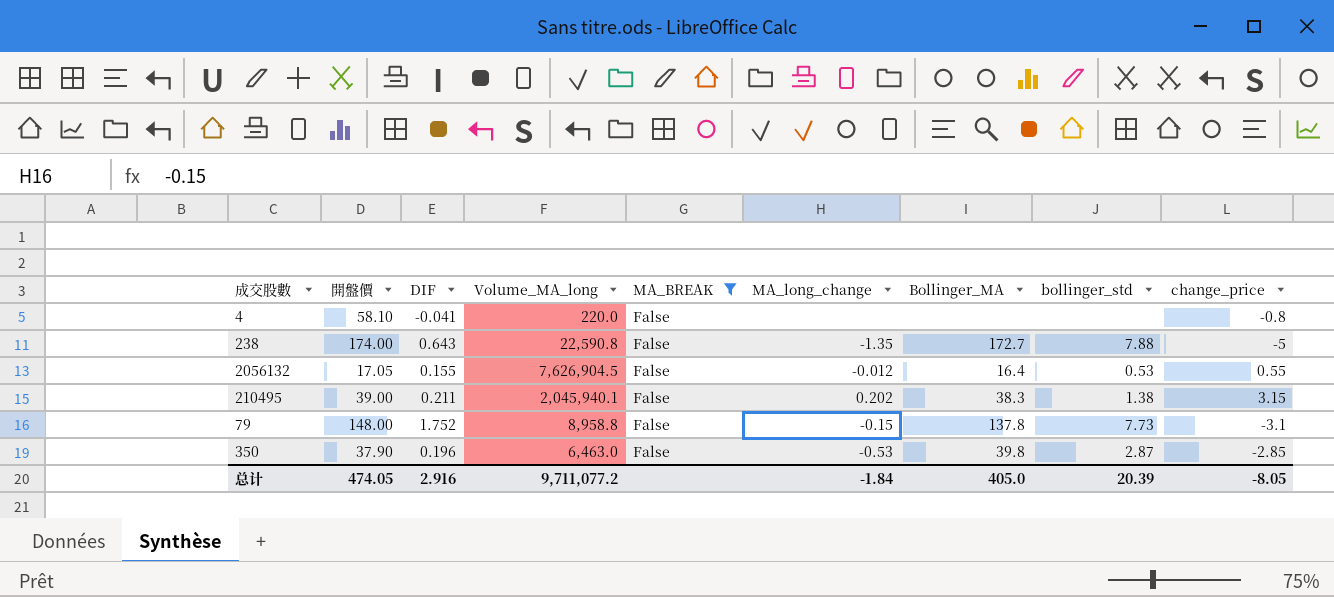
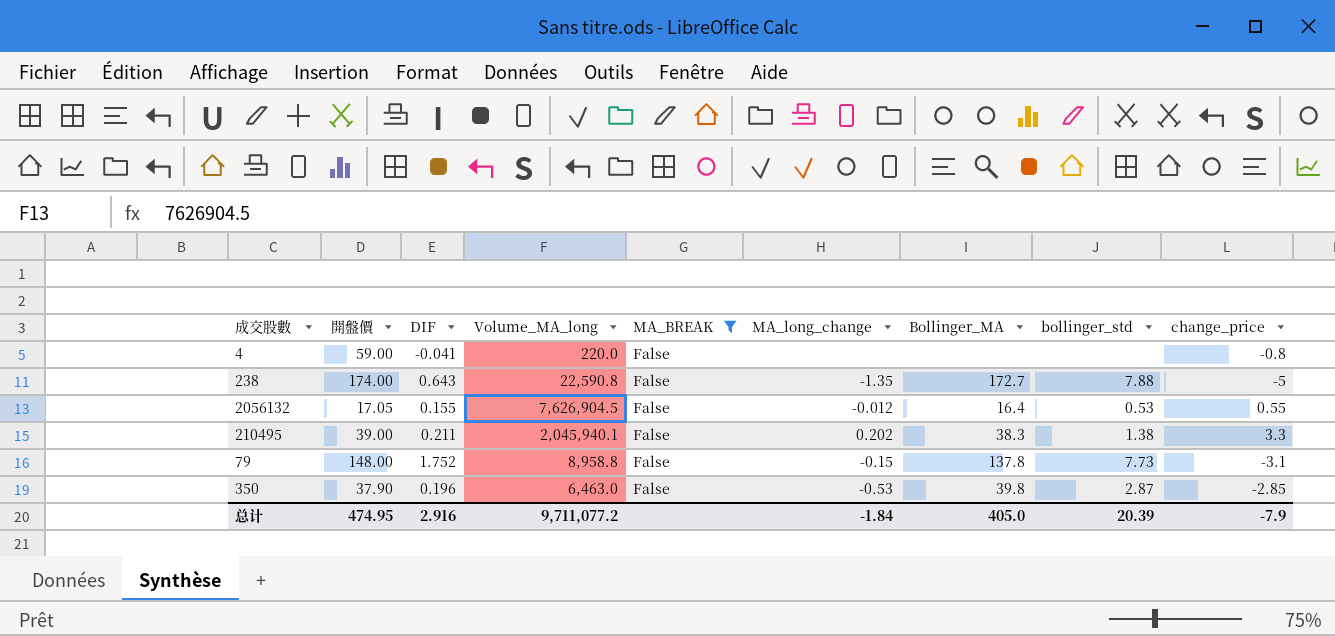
4 | 開盤價: 58.10 -> 59.00
210495 | change_price: 3.15 -> 3.3
总计 | 開盤價: 474.05 -> 474.95
总计 | change_price: -8.05 -> -7.9

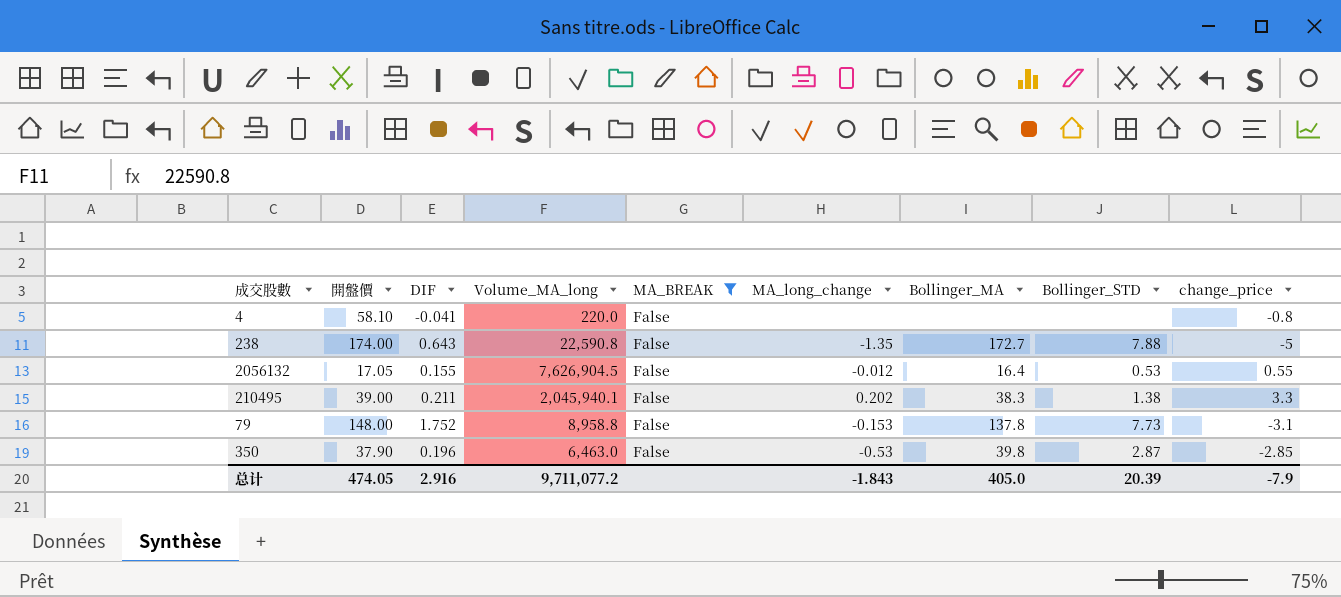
column name: bollinger_std -> Bollinger_STD
4 | 開盤價: 59.00 -> 58.10
79 | MA_long_change: -0.15 -> -0.153
总计 | 開盤價: 474.95 -> 474.05
总计 | MA_long_change: -1.84 -> -1.843

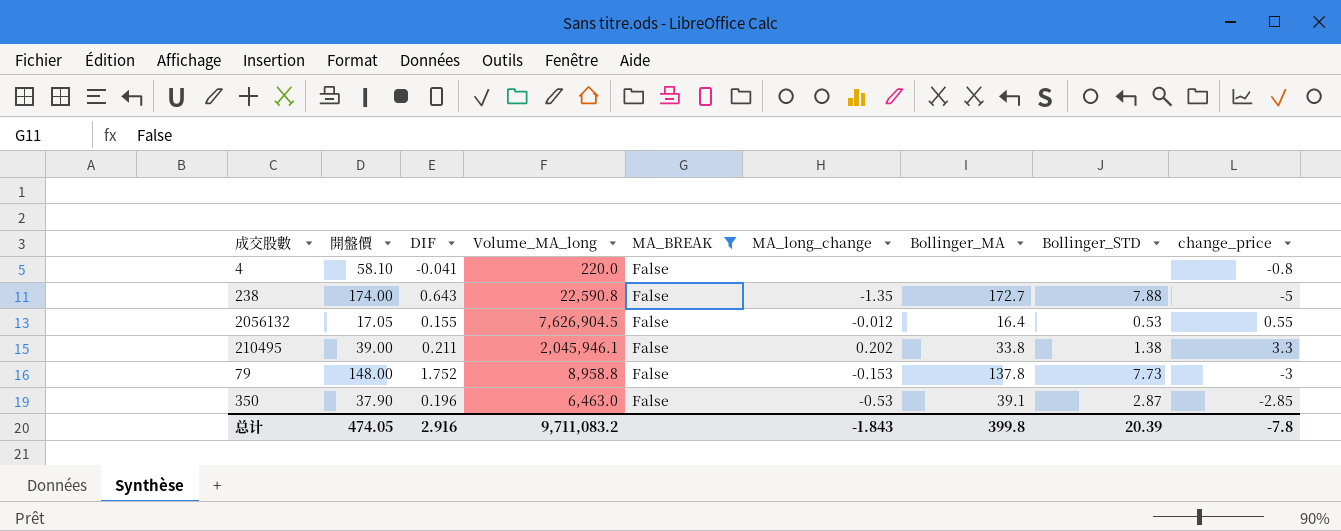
210495 | Volume_MA_long: 2,045,940.1 -> 2,045,946.1
210495 | Bollinger_MA: 38.3 -> 33.8
79 | change_price: -3.1 -> -3
350 | Bollinger_MA: 39.8 -> 39.1
总计 | Volume_MA_long: 9,711,077.2 -> 9,711,083.2
总计 | Bollinger_MA: 405.0 -> 399.8
总计 | change_price: -7.9 -> -7.8

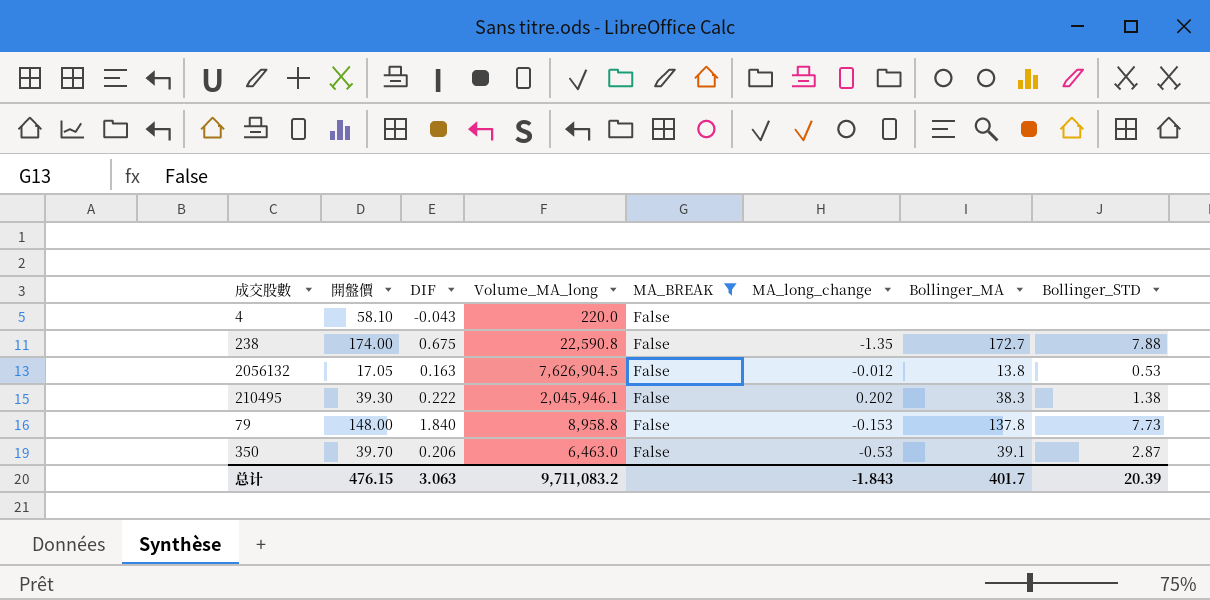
column change_price | position: 9 -> none
4 | DIF: -0.041 -> -0.043
238 | DIF: 0.643 -> 0.675
2056132 | DIF: 0.155 -> 0.163
2056132 | Bollinger_MA: 16.4 -> 13.8
210495 | 開盤價: 39.00 -> 39.30
210495 | DIF: 0.211 -> 0.222
210495 | Bollinger_MA: 33.8 -> 38.3
79 | DIF: 1.752 -> 1.840
350 | 開盤價: 37.90 -> 39.70
350 | DIF: 0.196 -> 0.206
总计 | 開盤價: 474.05 -> 476.15
总计 | DIF: 2.916 -> 3.063
总计 | Bollinger_MA: 399.8 -> 401.7

